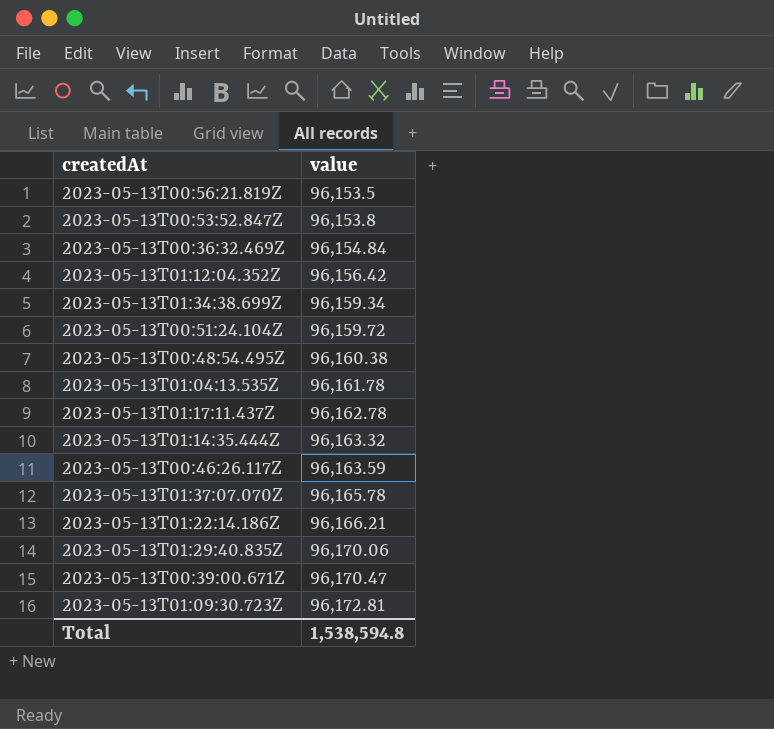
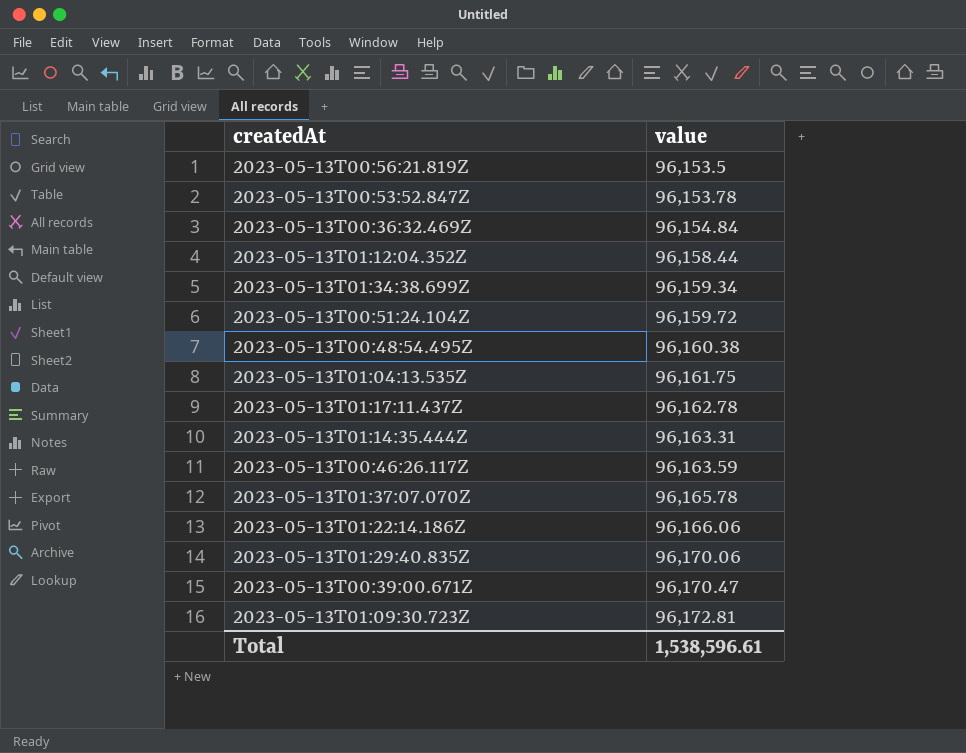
2023-05-13T00:53:52.847Z | value: 96,153.8 -> 96,153.78
2023-05-13T01:12:04.352Z | value: 96,156.42 -> 96,158.44
2023-05-13T01:04:13.535Z | value: 96,161.78 -> 96,161.75
2023-05-13T01:14:35.444Z | value: 96,163.32 -> 96,163.31
2023-05-13T01:22:14.186Z | value: 96,166.21 -> 96,166.06
Total | value: 1,538,594.8 -> 1,538,596.61

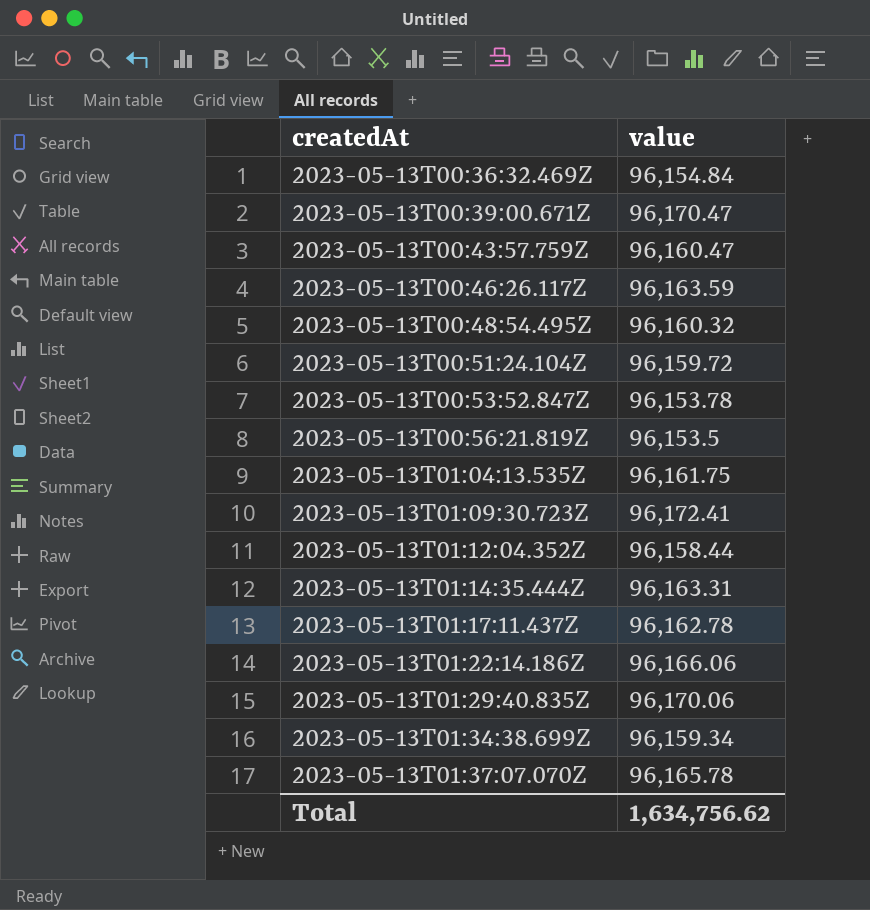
row order: value ascending -> createdAt ascending
row 2023-05-13T00:43:57.759Z: none -> 96,160.47
2023-05-13T00:48:54.495Z | value: 96,160.38 -> 96,160.32
2023-05-13T01:09:30.723Z | value: 96,172.81 -> 96,172.41
Total | value: 1,538,596.61 -> 1,634,756.62

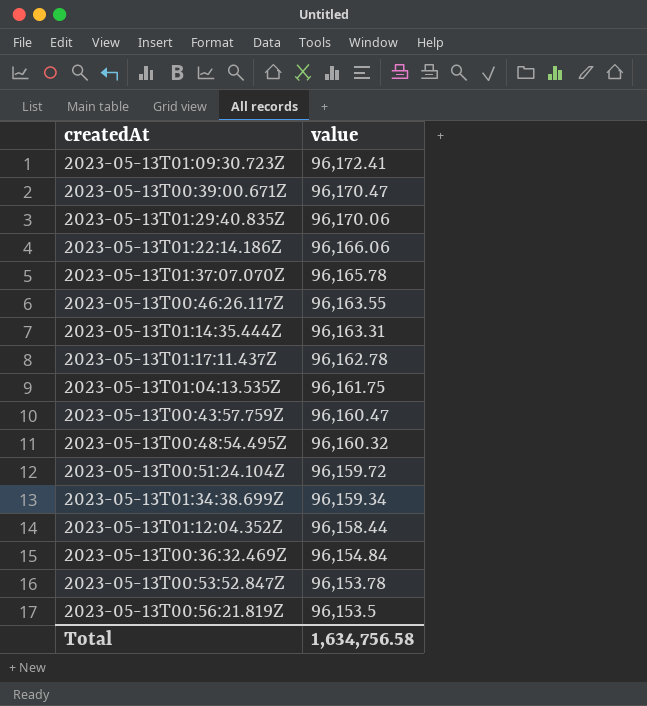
row order: createdAt ascending -> value descending
2023-05-13T00:46:26.117Z | value: 96,163.59 -> 96,163.55
Total | value: 1,634,756.62 -> 1,634,756.58

